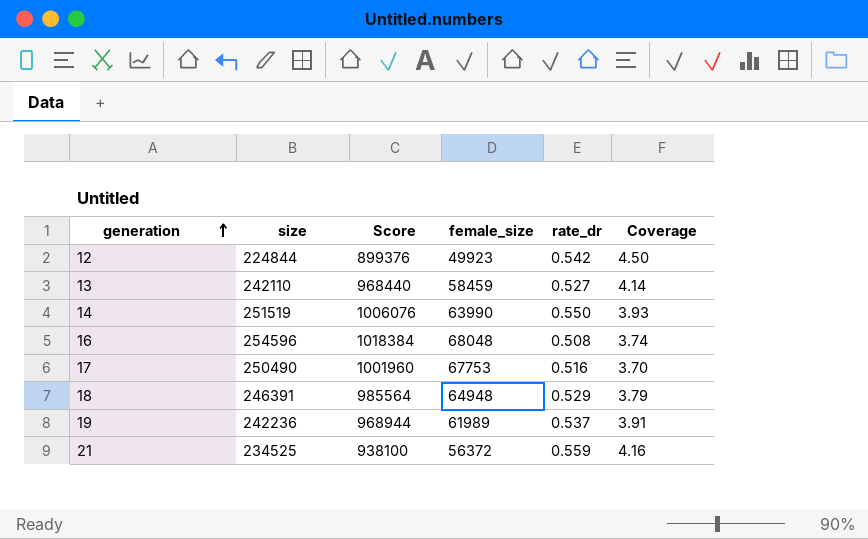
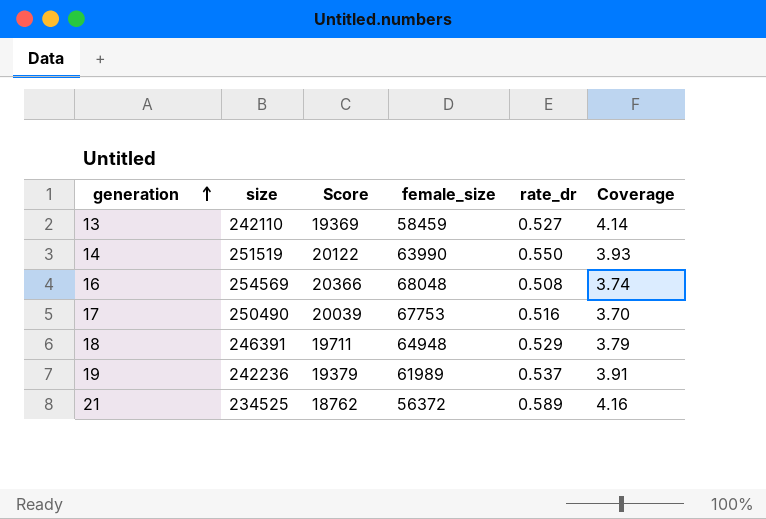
column Score | formula: [size] * 4 -> [size] * 0.08
row 12: 224844 | 899376 | 49923 | 0.542 | 4.50 -> none
16 | size: 254596 -> 254569
21 | rate_dr: 0.559 -> 0.589

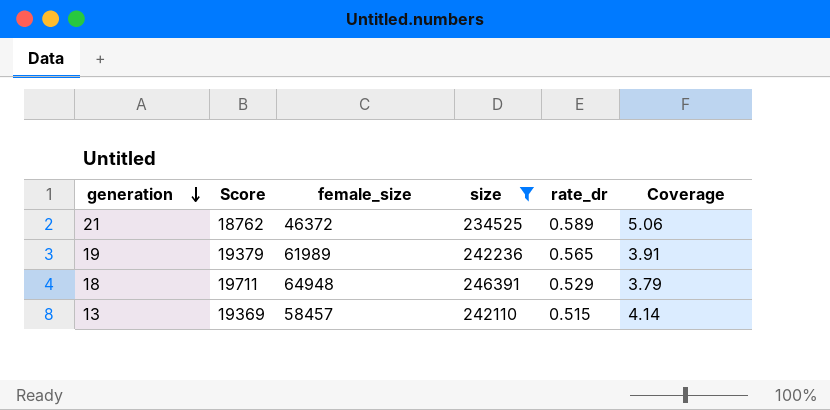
filter: none -> size <= 246391
row order: generation ascending -> generation descending
column size | position: 2 -> 4
21 | female_size: 56372 -> 46372
21 | Coverage: 4.16 -> 5.06
19 | rate_dr: 0.537 -> 0.565
13 | female_size: 58459 -> 58457
13 | rate_dr: 0.527 -> 0.515

